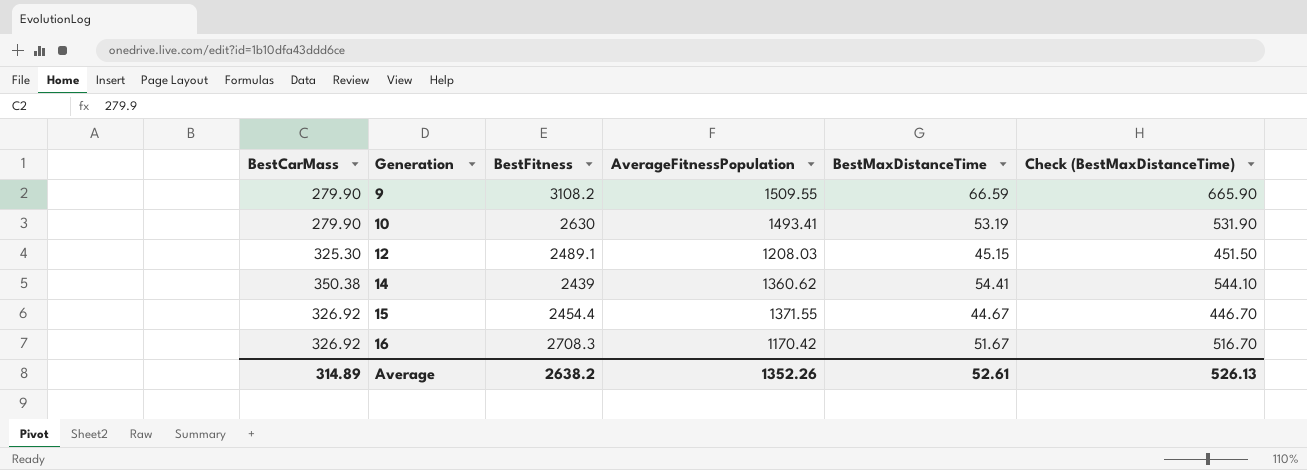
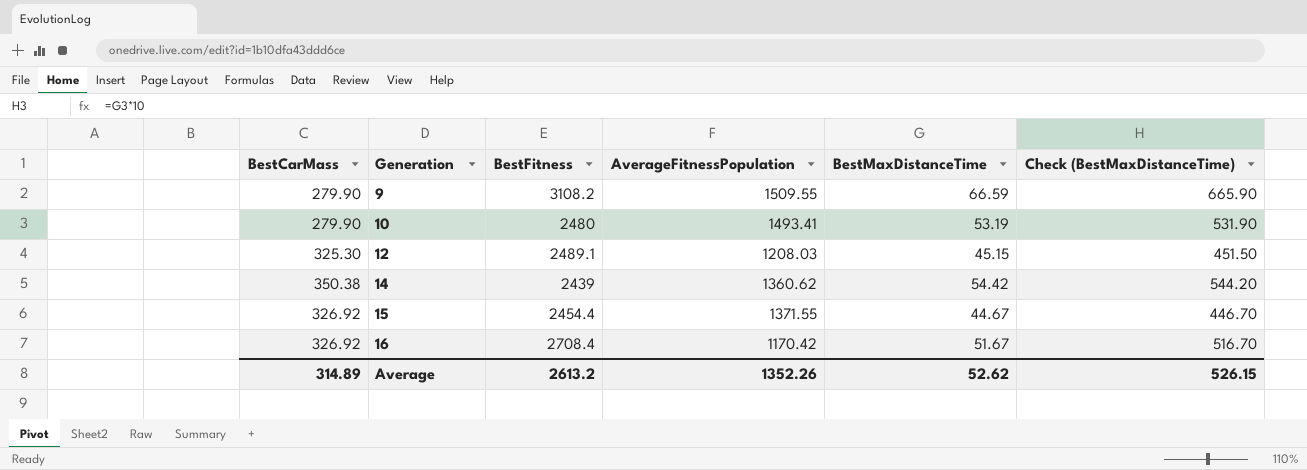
10 | BestFitness: 2630 -> 2480
14 | BestMaxDistanceTime: 54.41 -> 54.42
14 | Check (BestMaxDistanceTime): 544.10 -> 544.20
16 | BestFitness: 2708.3 -> 2708.4
Average | BestFitness: 2638.2 -> 2613.2
Average | BestMaxDistanceTime: 52.61 -> 52.62
Average | Check (BestMaxDistanceTime): 526.13 -> 526.15

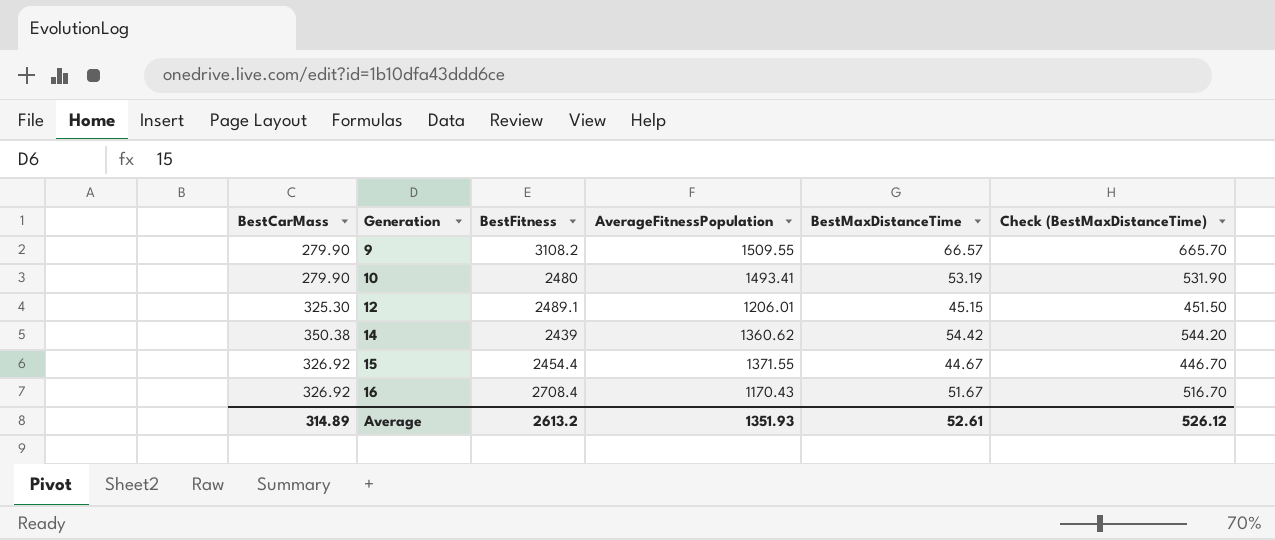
9 | BestMaxDistanceTime: 66.59 -> 66.57
9 | Check (BestMaxDistanceTime): 665.90 -> 665.70
12 | AverageFitnessPopulation: 1208.03 -> 1206.01
16 | AverageFitnessPopulation: 1170.42 -> 1170.43
Average | AverageFitnessPopulation: 1352.26 -> 1351.93
Average | BestMaxDistanceTime: 52.62 -> 52.61
Average | Check (BestMaxDistanceTime): 526.15 -> 526.12

